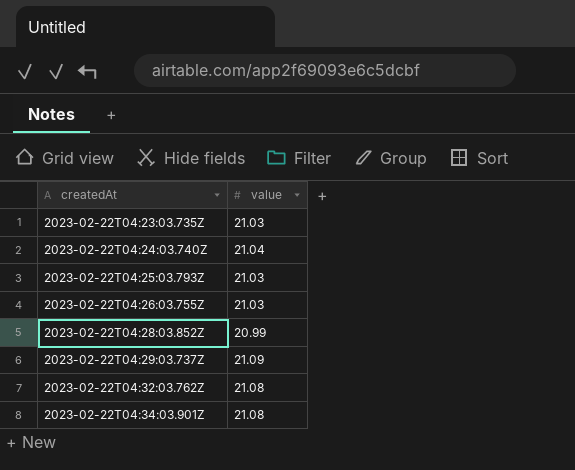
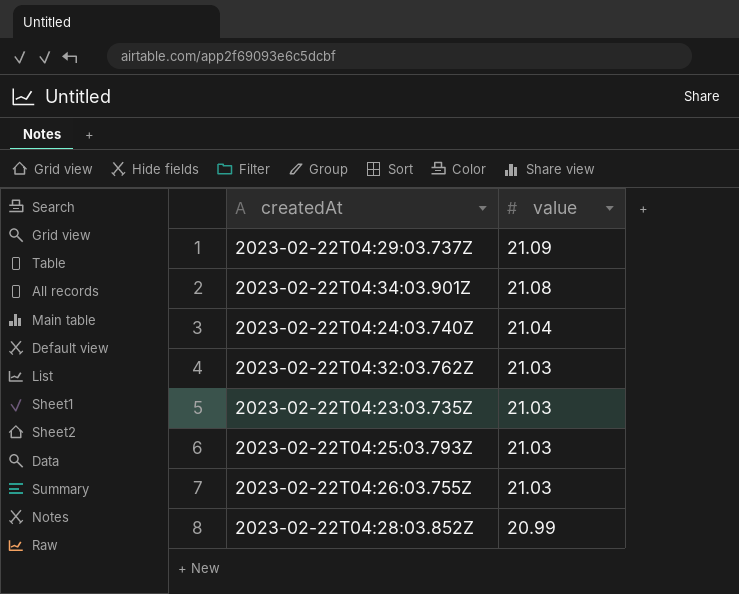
row order: createdAt ascending -> value descending
2023-02-22T04:32:03.762Z | value: 21.08 -> 21.03

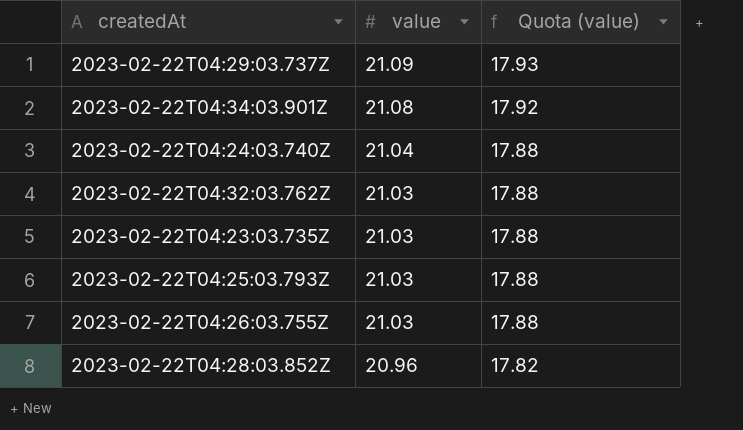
column Quota (value) | formula: none -> [value] * 0.85
2023-02-22T04:28:03.852Z | value: 20.99 -> 20.96

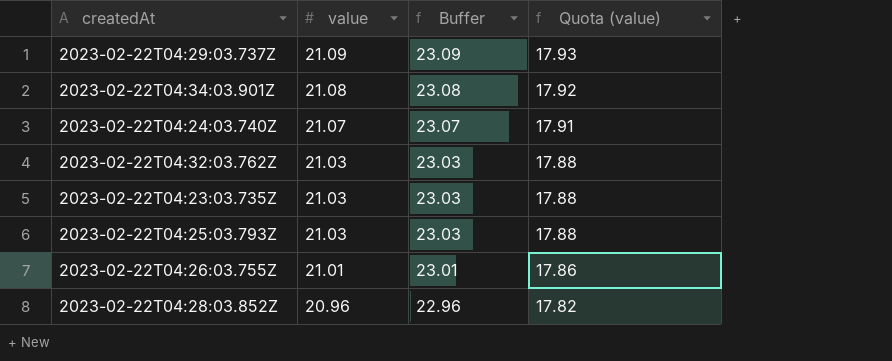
column Buffer | formula: none -> [value] + 2
2023-02-22T04:24:03.740Z | value: 21.04 -> 21.07
2023-02-22T04:24:03.740Z | Quota (value): 17.88 -> 17.91
2023-02-22T04:26:03.755Z | value: 21.03 -> 21.01
2023-02-22T04:26:03.755Z | Quota (value): 17.88 -> 17.86

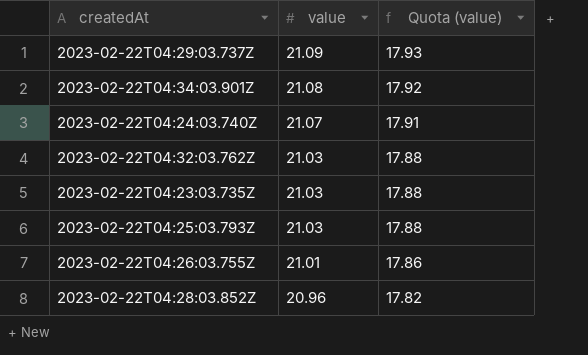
column Buffer | formula: [value] + 2 -> none

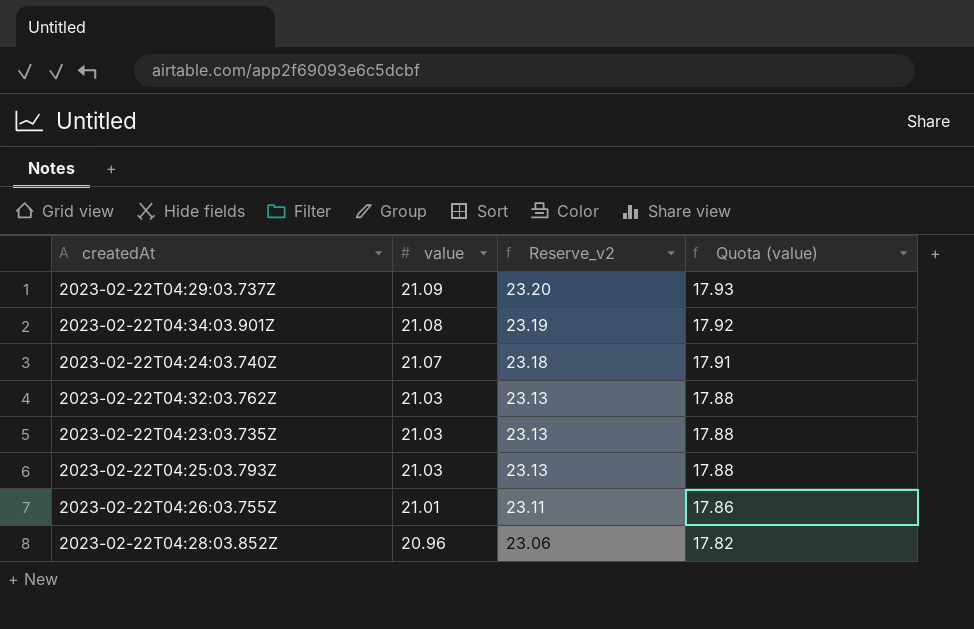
column Reserve_v2 | formula: none -> [value] * 1.1

